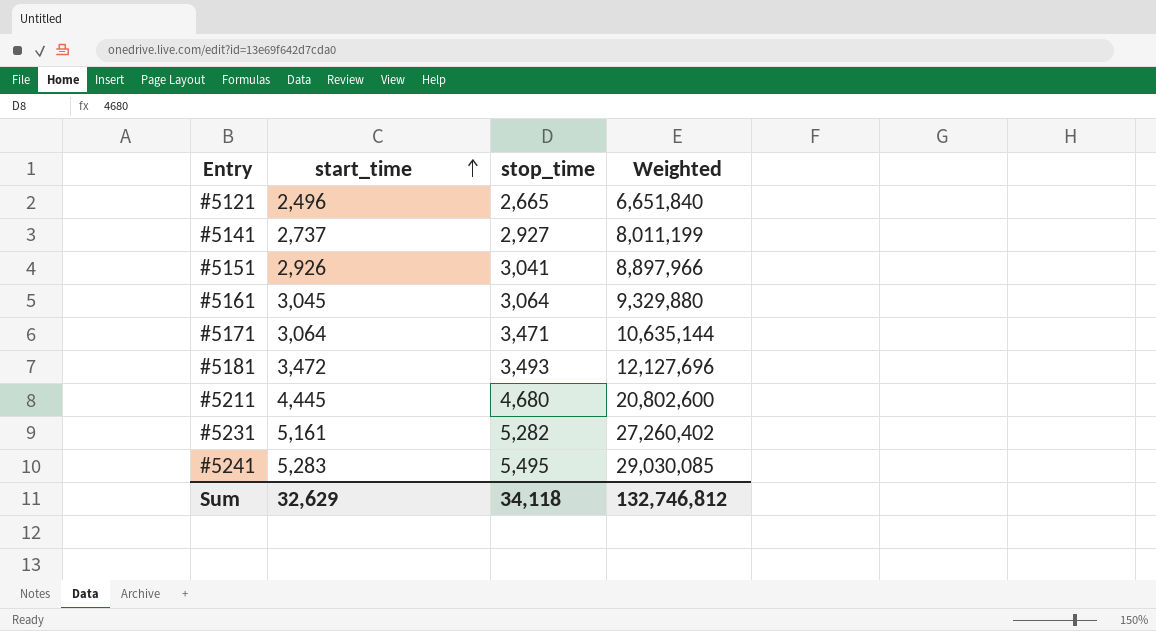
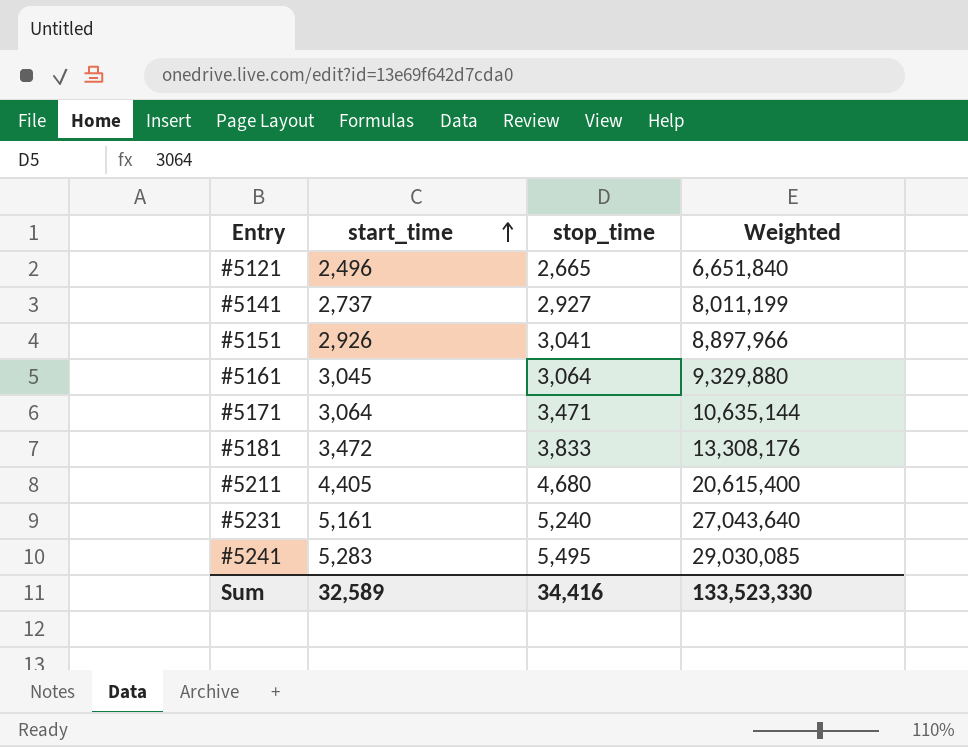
#5181 | stop_time: 3,493 -> 3,833
#5181 | Weighted: 12,127,696 -> 13,308,176
#5211 | start_time: 4,445 -> 4,405
#5211 | Weighted: 20,802,600 -> 20,615,400
#5231 | stop_time: 5,282 -> 5,240
#5231 | Weighted: 27,260,402 -> 27,043,640
Sum | start_time: 32,629 -> 32,589
Sum | stop_time: 34,118 -> 34,416
Sum | Weighted: 132,746,812 -> 133,523,330

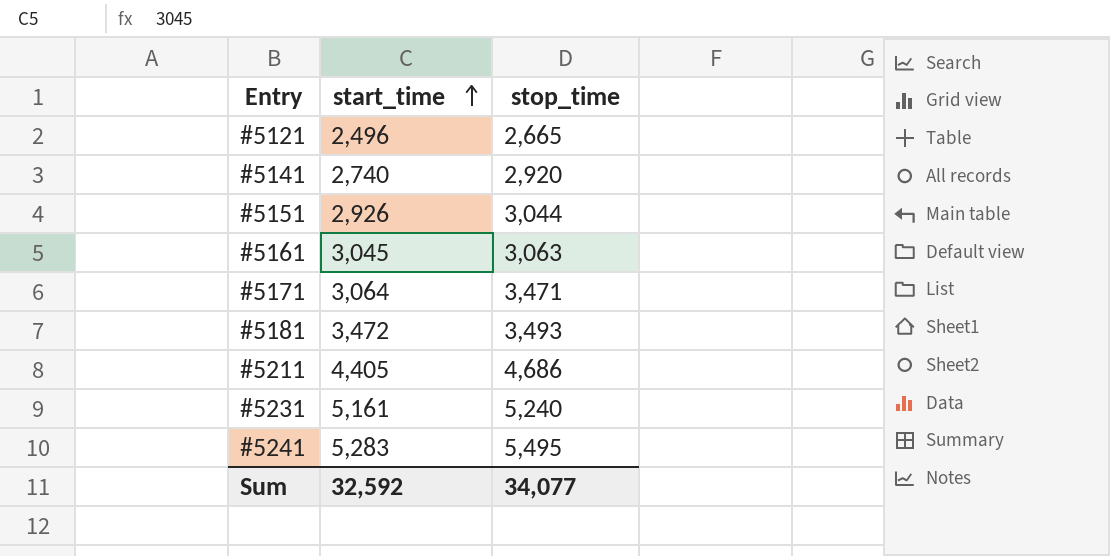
column Weighted | formula: [start_time] * [stop_time] -> none
#5141 | start_time: 2,737 -> 2,740
#5141 | stop_time: 2,927 -> 2,920
#5151 | stop_time: 3,041 -> 3,044
#5161 | stop_time: 3,064 -> 3,063
#5181 | stop_time: 3,833 -> 3,493
#5211 | stop_time: 4,680 -> 4,686
Sum | start_time: 32,589 -> 32,592
Sum | stop_time: 34,416 -> 34,077

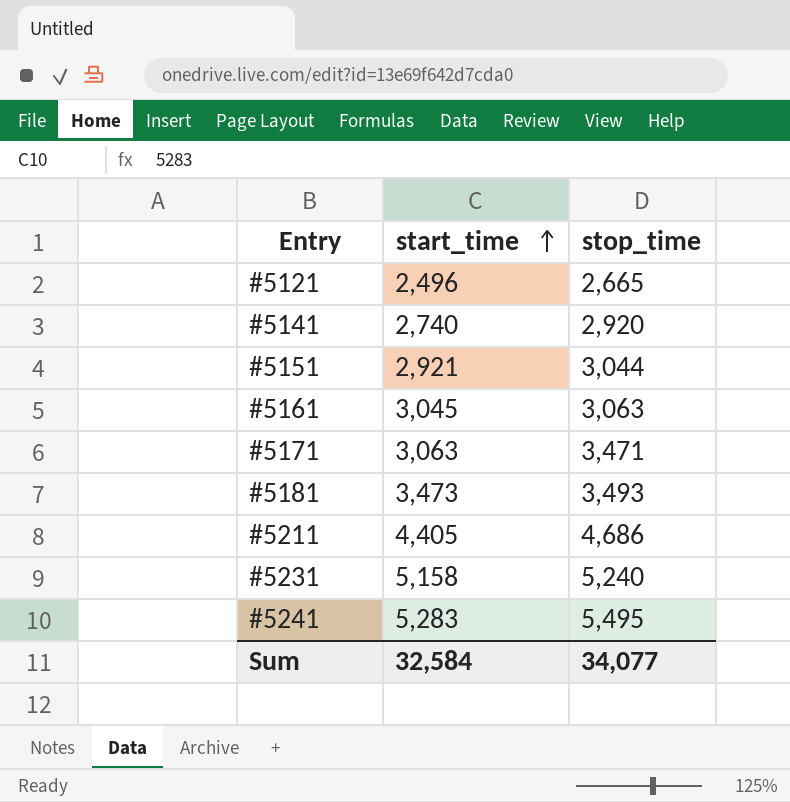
#5151 | start_time: 2,926 -> 2,921
#5171 | start_time: 3,064 -> 3,063
#5181 | start_time: 3,472 -> 3,473
#5231 | start_time: 5,161 -> 5,158
Sum | start_time: 32,592 -> 32,584

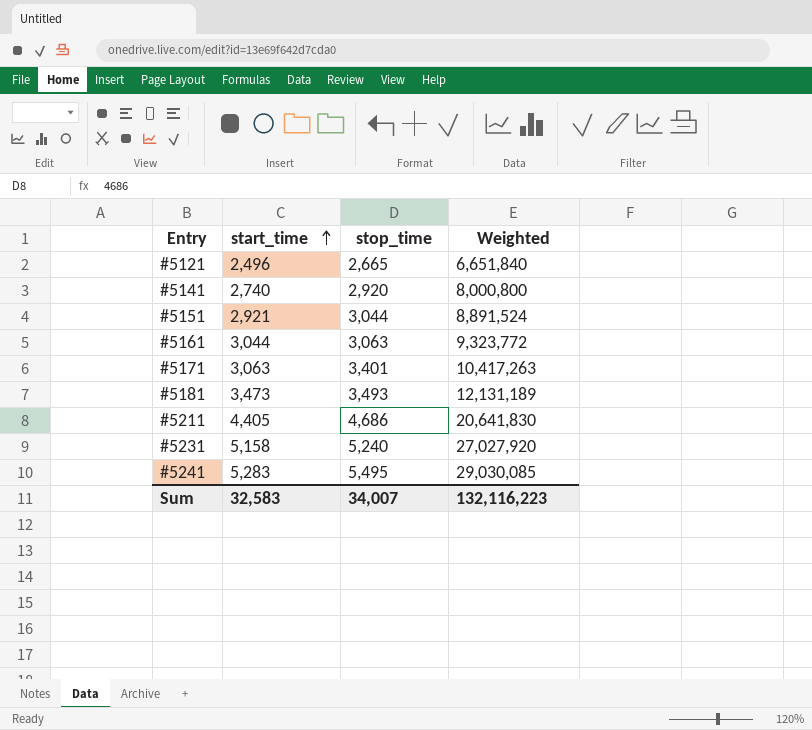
column Weighted | formula: none -> [start_time] * [stop_time]
#5161 | start_time: 3,045 -> 3,044
#5171 | stop_time: 3,471 -> 3,401
Sum | start_time: 32,584 -> 32,583
Sum | stop_time: 34,077 -> 34,007

